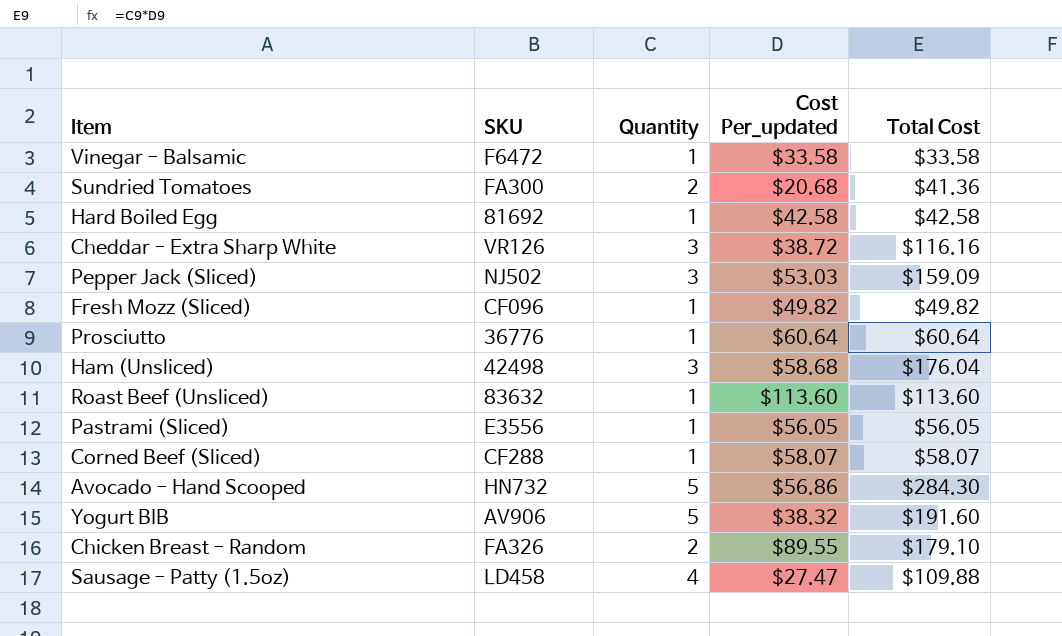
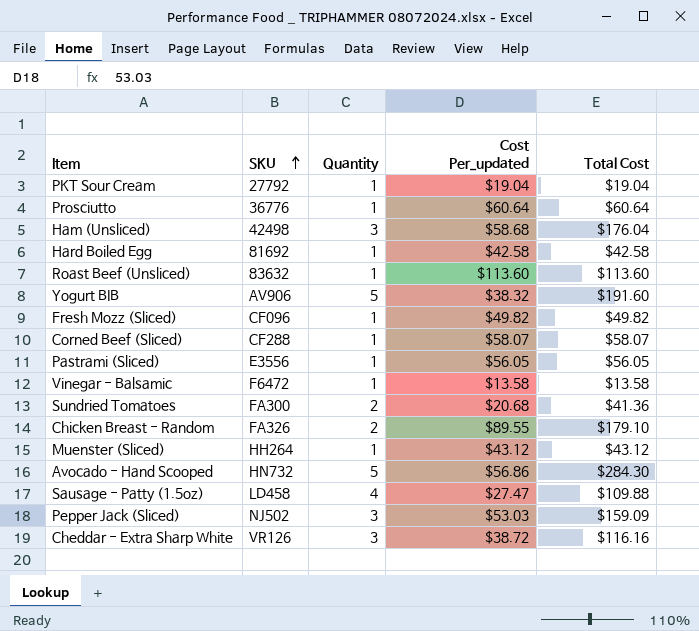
row order: none -> SKU ascending
row PKT Sour Cream: none -> 27792 | 1 | $19.04 | $19.04
Vinegar - Balsamic | Cost Per_updated: $33.58 -> $13.58
Vinegar - Balsamic | Total Cost: $33.58 -> $13.58
row Muenster (Sliced): none -> HH264 | 1 | $43.12 | $43.12

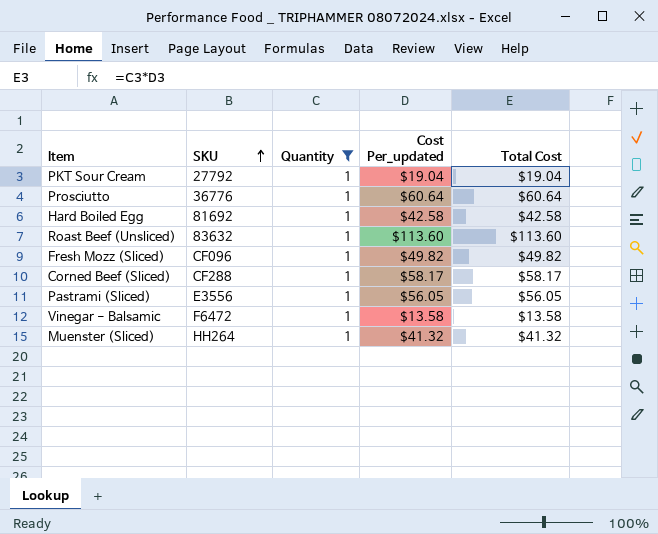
filter: none -> Quantity = 1
Corned Beef (Sliced) | Cost Per_updated: $58.07 -> $58.17
Corned Beef (Sliced) | Total Cost: $58.07 -> $58.17
Muenster (Sliced) | Cost Per_updated: $43.12 -> $41.32
Muenster (Sliced) | Total Cost: $43.12 -> $41.32

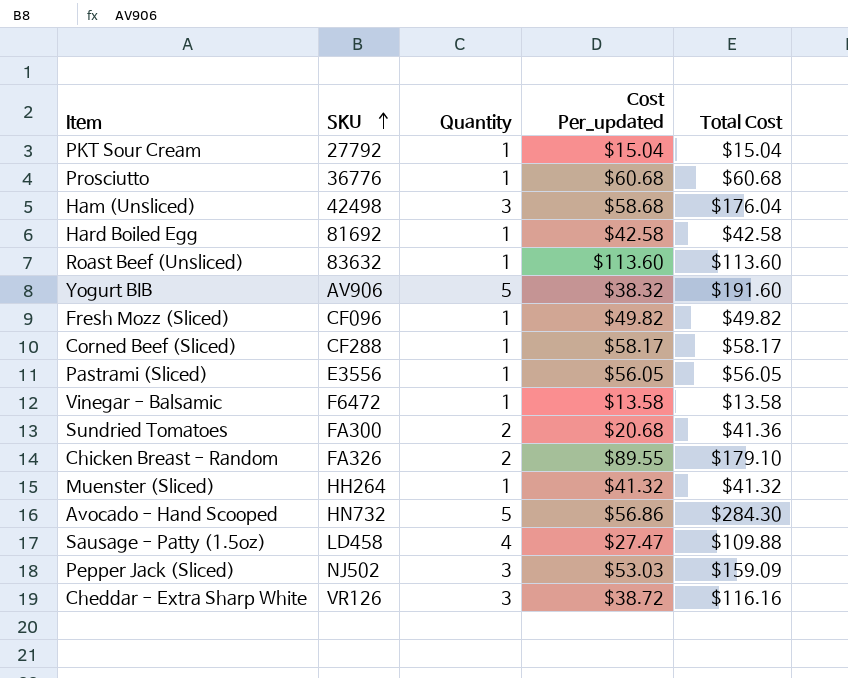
filter: Quantity = 1 -> none
PKT Sour Cream | Cost Per_updated: $19.04 -> $15.04
PKT Sour Cream | Total Cost: $19.04 -> $15.04
Prosciutto | Cost Per_updated: $60.64 -> $60.68
Prosciutto | Total Cost: $60.64 -> $60.68

